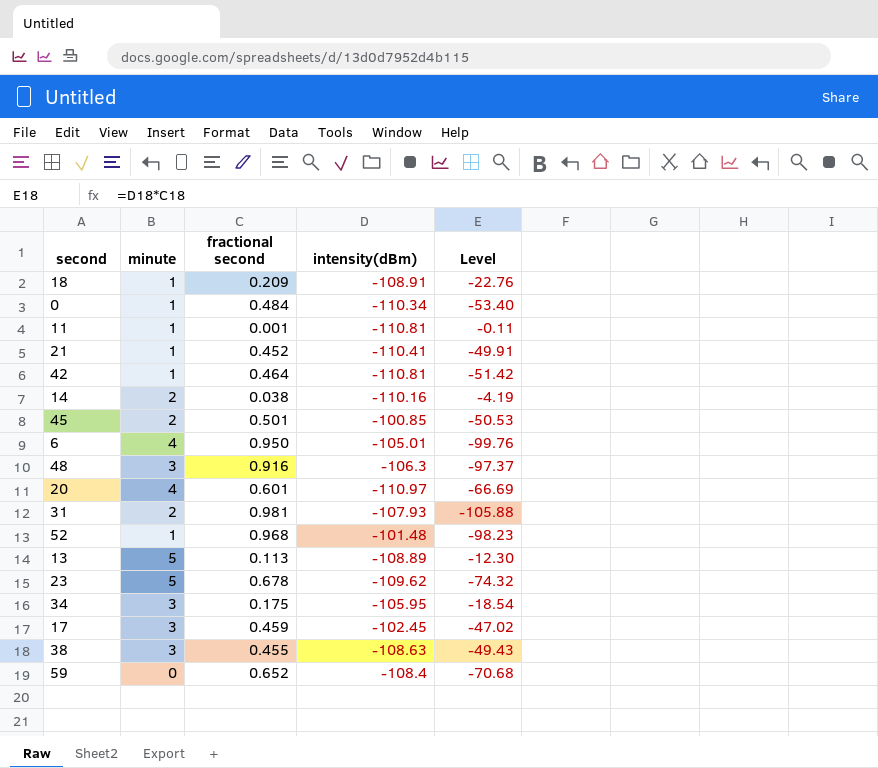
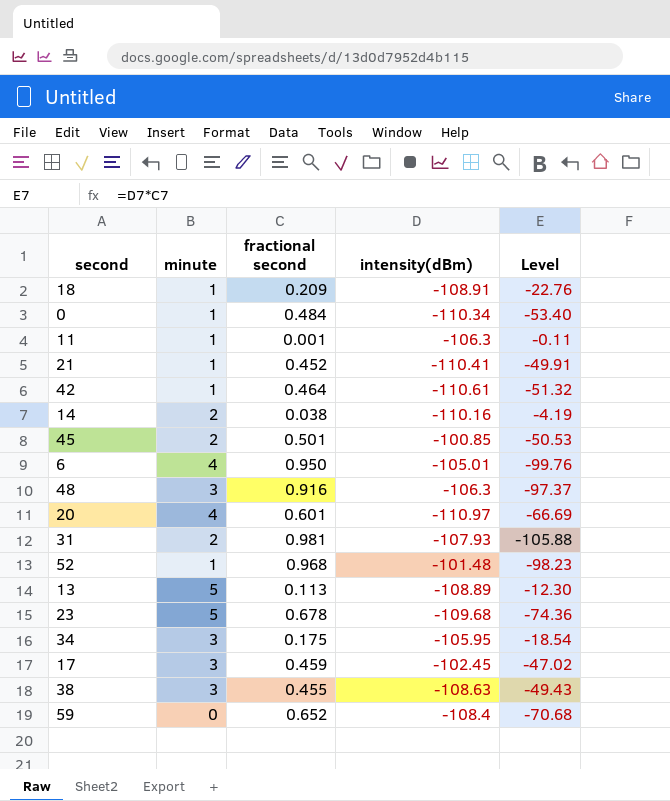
11 | intensity(dBm): -110.81 -> -106.3
42 | intensity(dBm): -110.81 -> -110.61
42 | Level: -51.42 -> -51.32
23 | intensity(dBm): -109.62 -> -109.68
23 | Level: -74.32 -> -74.36

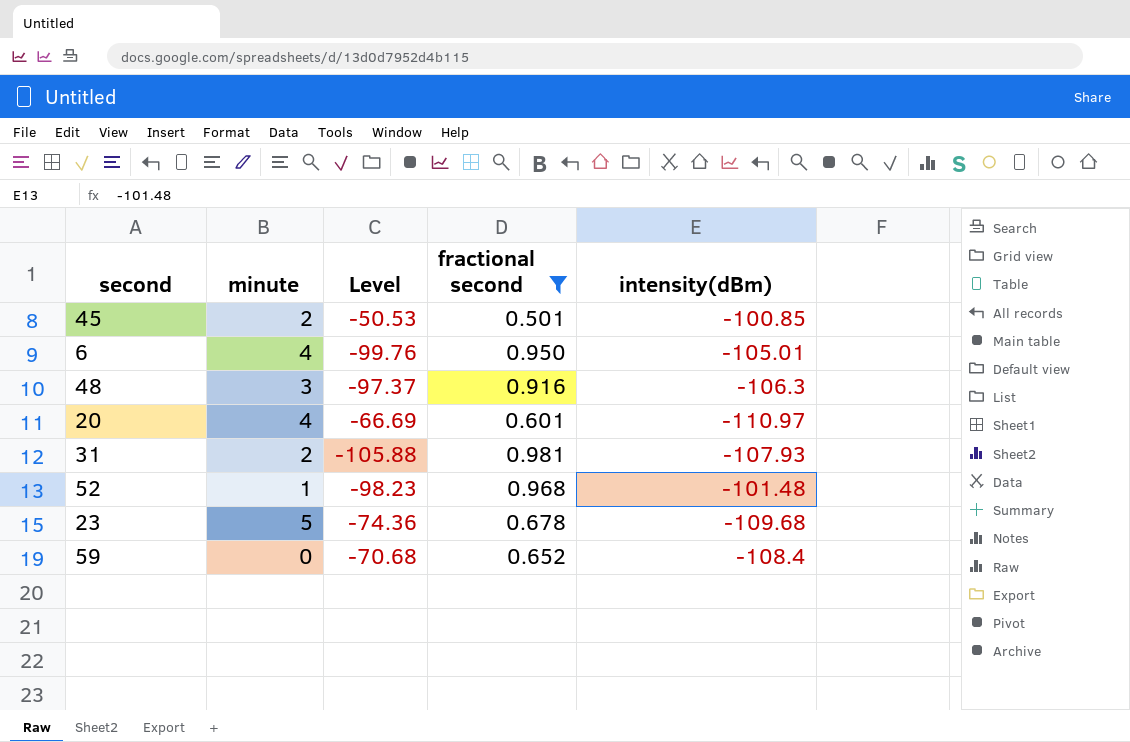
filter: none -> fractional second >= 0.501
column Level | position: 5 -> 3

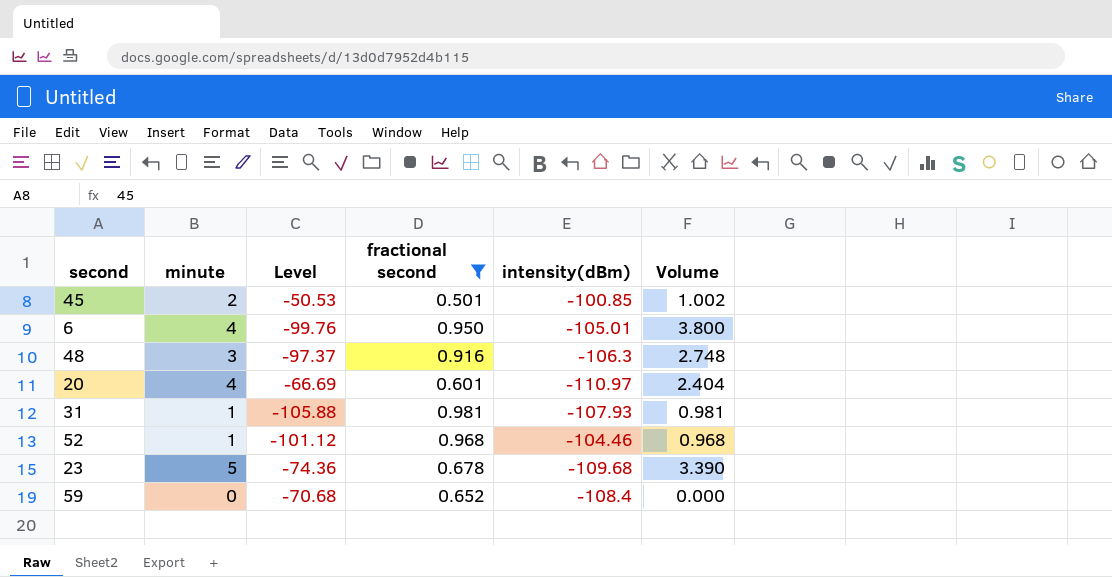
column Volume | formula: none -> [minute] * [fractional second]
31 | minute: 2 -> 1
52 | Level: -98.23 -> -101.12
52 | intensity(dBm): -101.48 -> -104.46

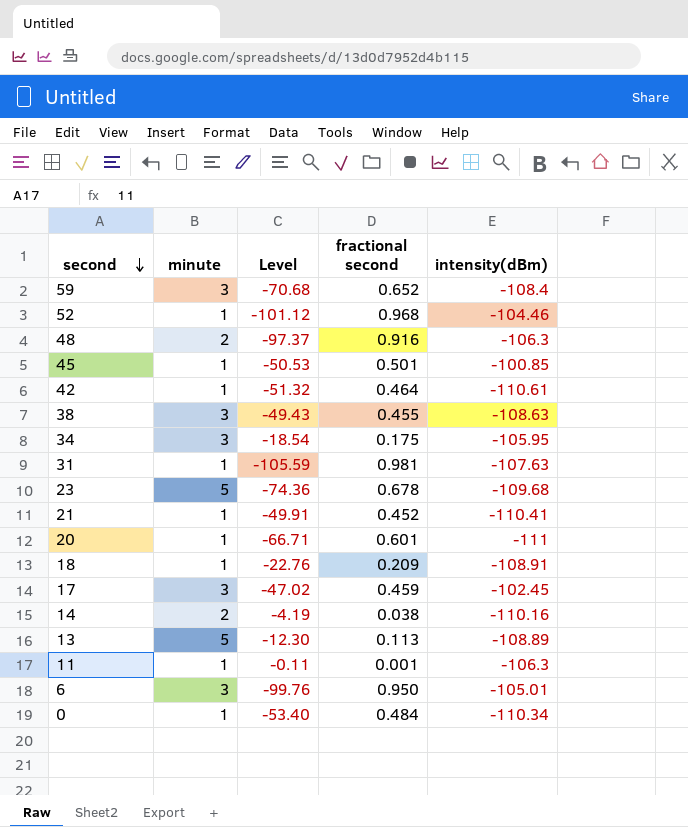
filter: fractional second >= 0.501 -> none
row order: none -> second descending
column Volume | formula: [minute] * [fractional second] -> none
59 | minute: 0 -> 3
48 | minute: 3 -> 2
45 | minute: 2 -> 1
31 | Level: -105.88 -> -105.59
31 | intensity(dBm): -107.93 -> -107.63
20 | minute: 4 -> 1
20 | Level: -66.69 -> -66.71
20 | intensity(dBm): -110.97 -> -111
6 | minute: 4 -> 3

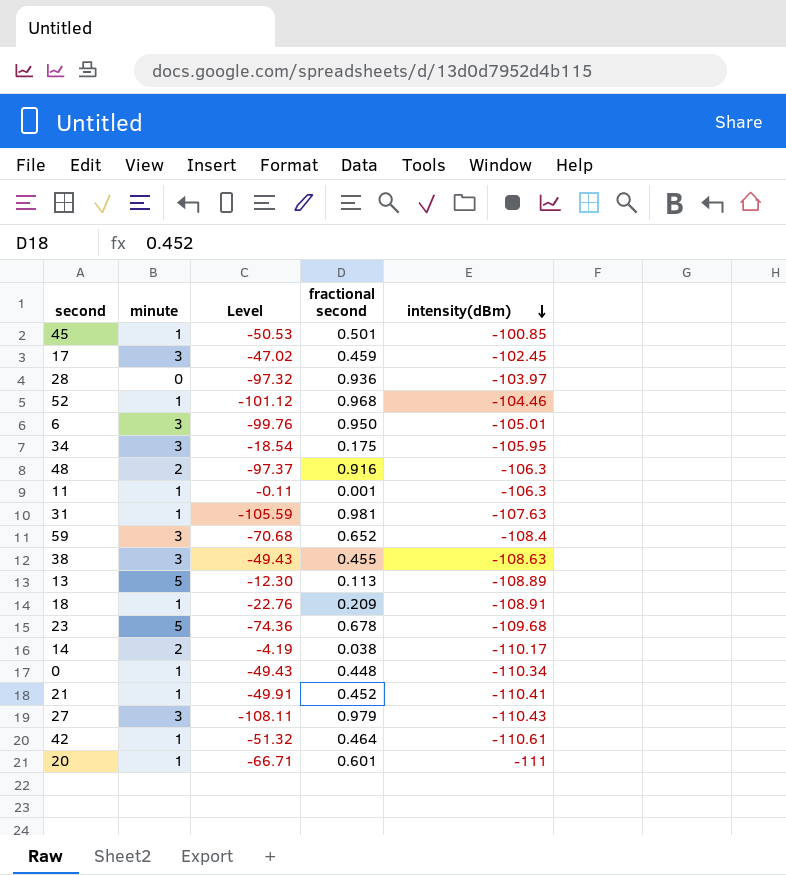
row order: second descending -> intensity(dBm) descending
row 28: none -> 0 | -97.32 | 0.936 | -103.97
14 | intensity(dBm): -110.16 -> -110.17
0 | Level: -53.40 -> -49.43
0 | fractional second: 0.484 -> 0.448
row 27: none -> 3 | -108.11 | 0.979 | -110.43

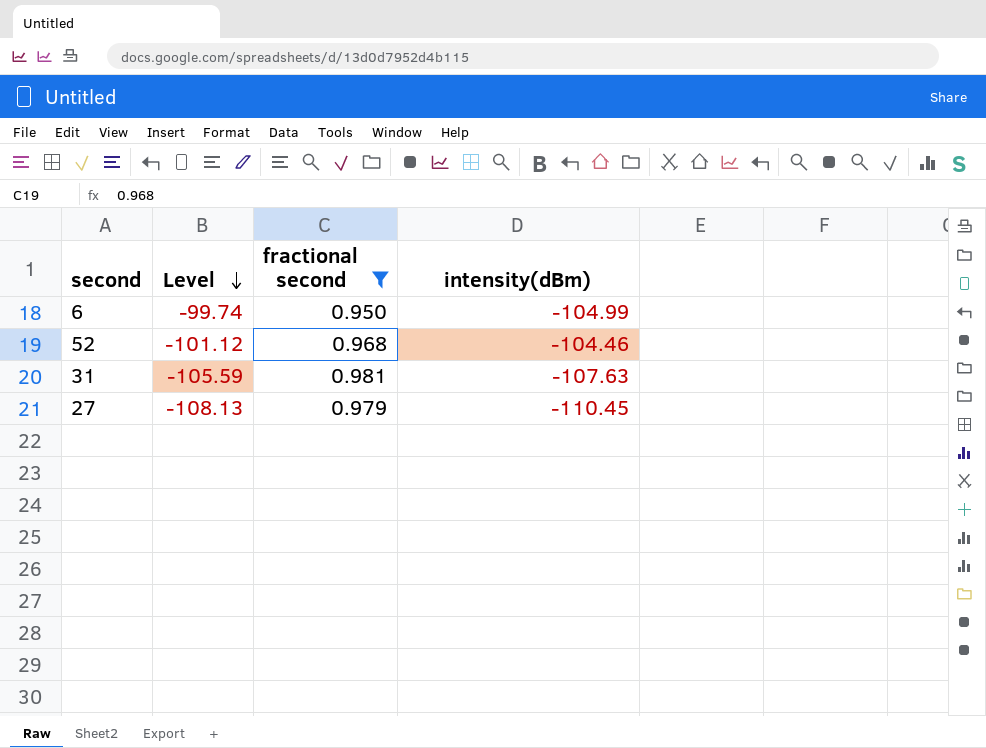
filter: none -> fractional second >= 0.950
row order: intensity(dBm) descending -> Level descending
column minute | position: 2 -> none
6 | Level: -99.76 -> -99.74
6 | intensity(dBm): -105.01 -> -104.99
27 | Level: -108.11 -> -108.13
27 | intensity(dBm): -110.43 -> -110.45

